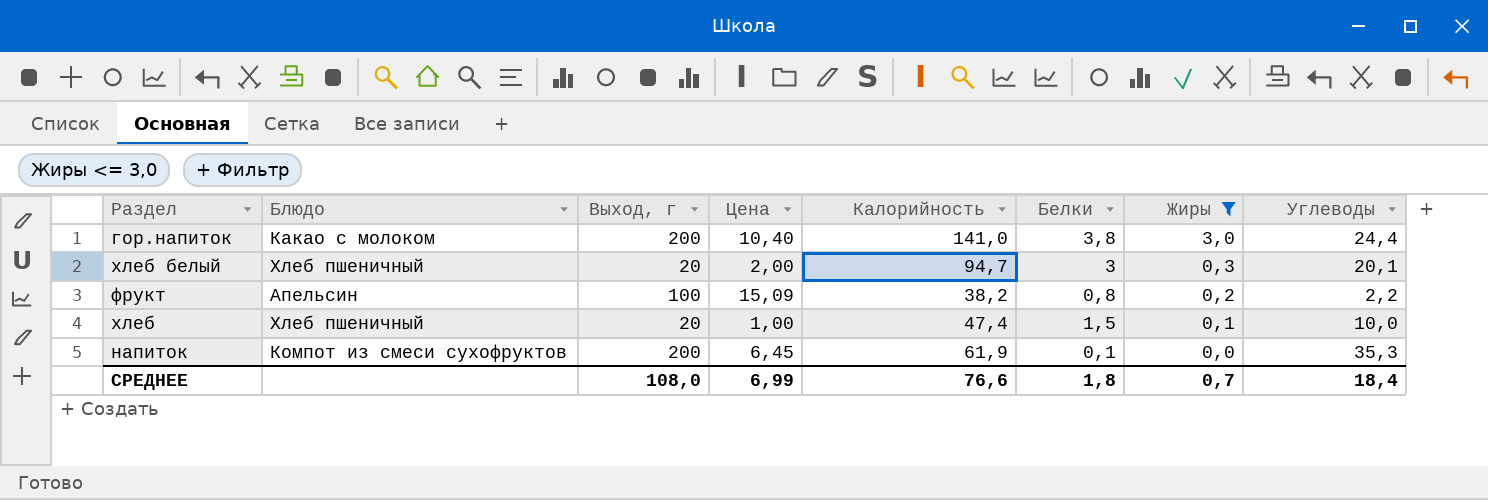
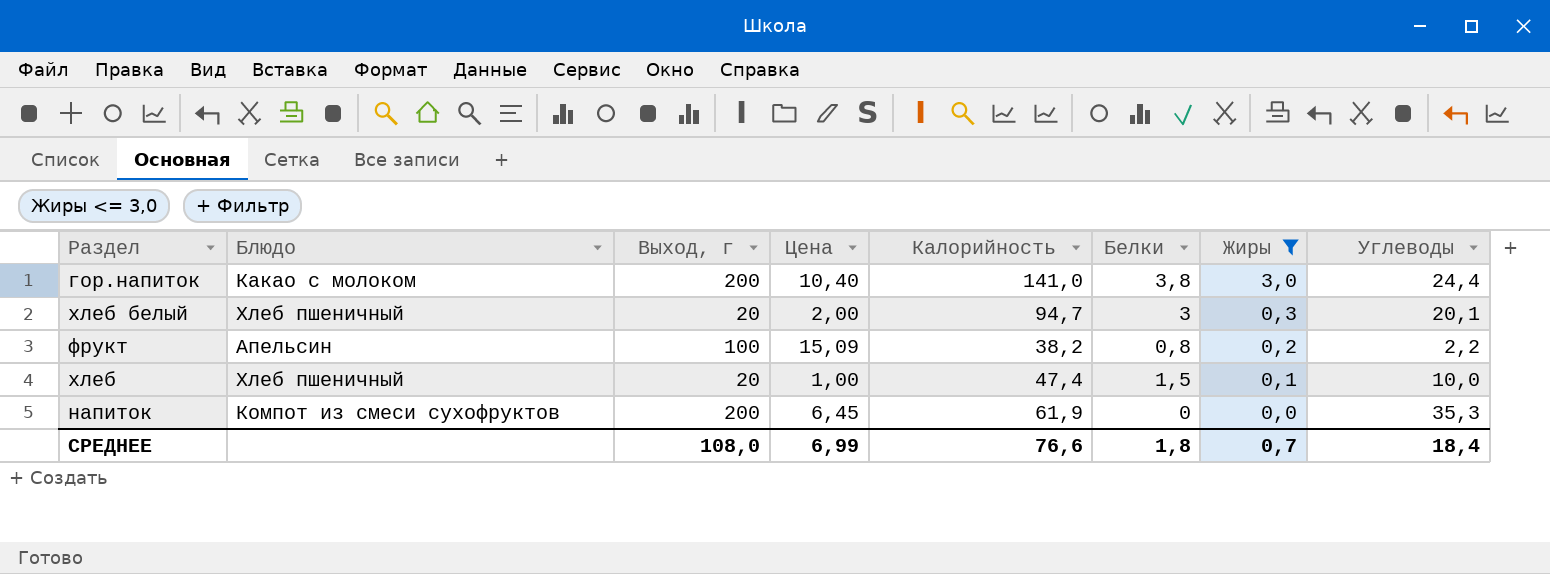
напиток | Белки: 0,1 -> 0

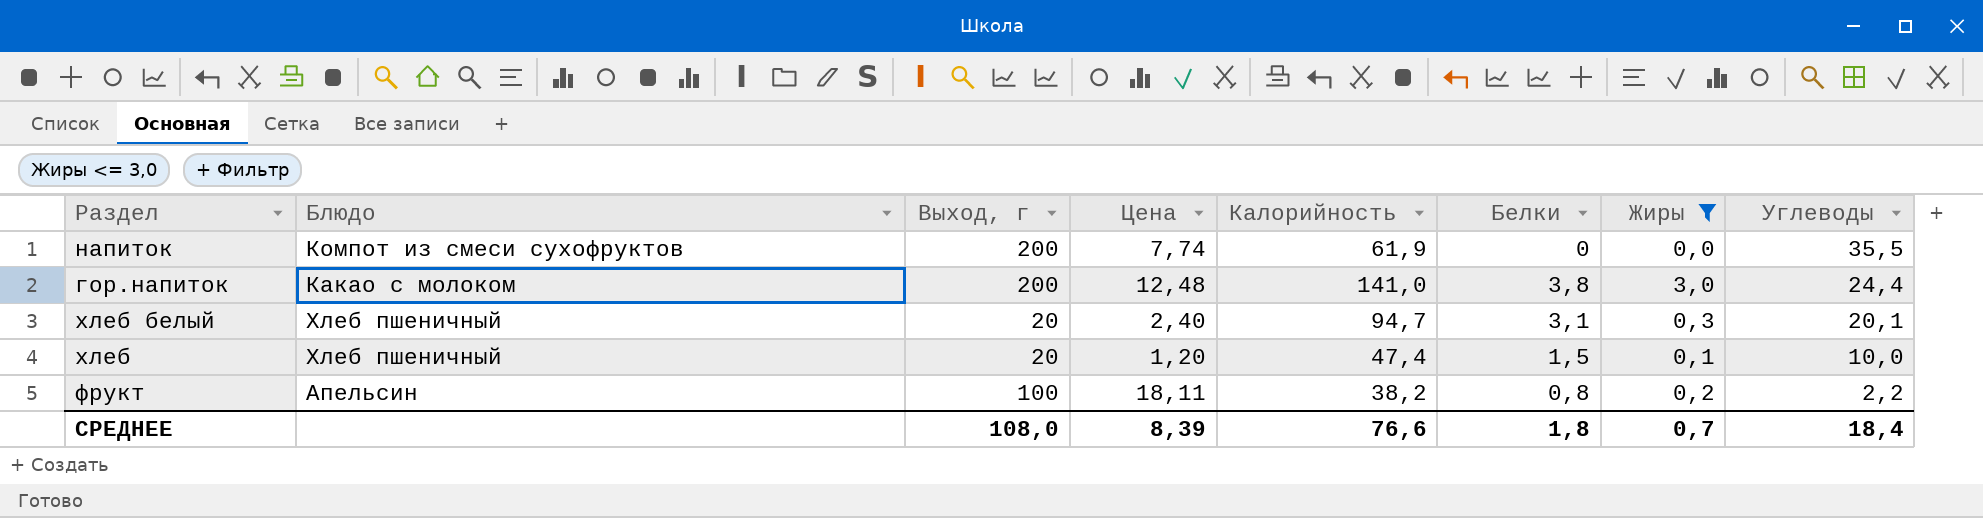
row order: Жиры descending -> Углеводы descending
напиток | Цена: 6,45 -> 7,74
напиток | Углеводы: 35,3 -> 35,5
гор.напиток | Цена: 10,40 -> 12,48
хлеб белый | Цена: 2,00 -> 2,40
хлеб белый | Белки: 3 -> 3,1
хлеб | Цена: 1,00 -> 1,20
фрукт | Цена: 15,09 -> 18,11
СРЕДНЕЕ | Цена: 6,99 -> 8,39

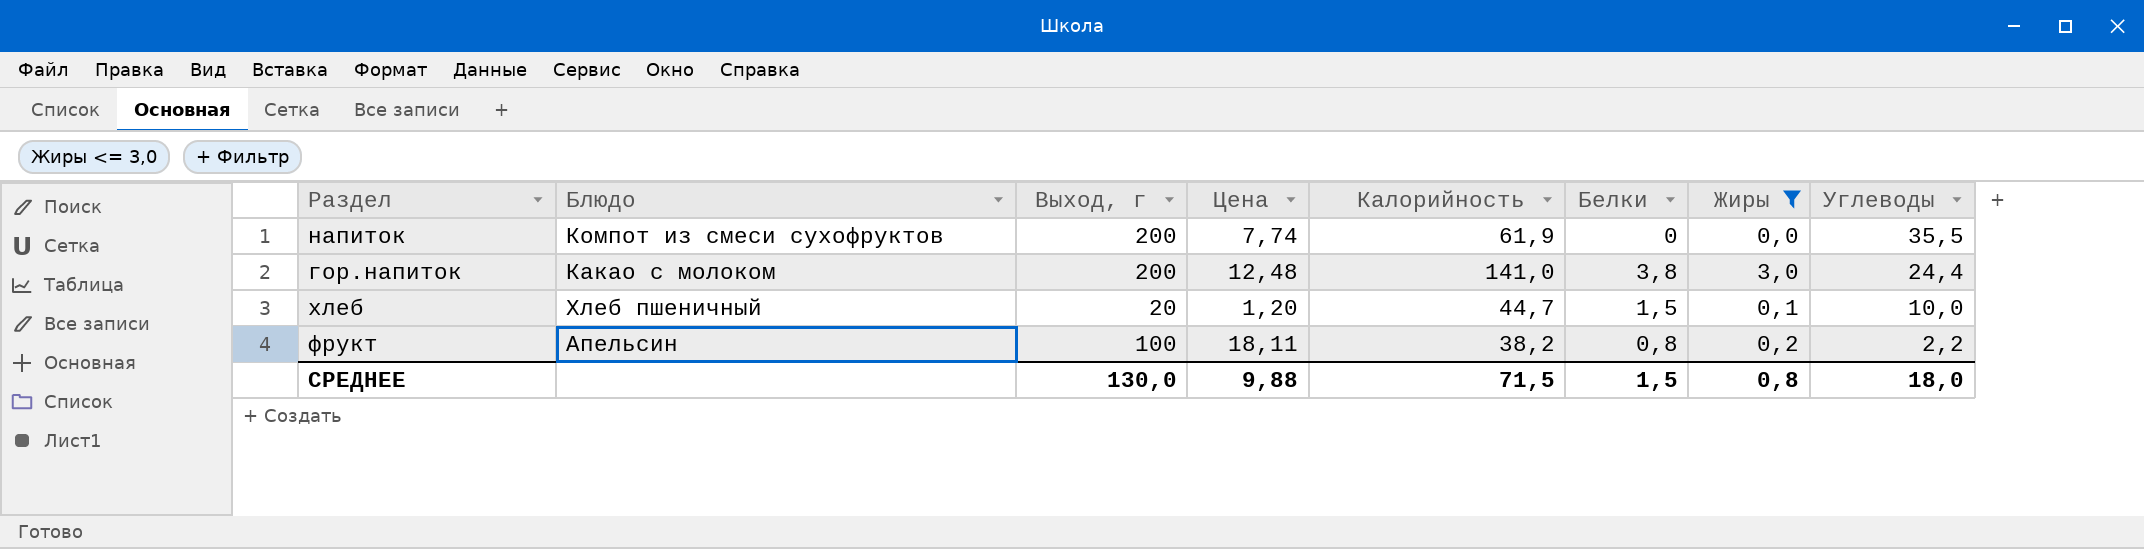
row хлеб белый: Хлеб пшеничный | 20 | 2,40 | 94,7 | 3,1 | 0,3 | 20,1 -> none
хлеб | Калорийность: 47,4 -> 44,7
СРЕДНЕЕ | Выход, г: 108,0 -> 130,0
СРЕДНЕЕ | Цена: 8,39 -> 9,88
СРЕДНЕЕ | Калорийность: 76,6 -> 71,5
СРЕДНЕЕ | Белки: 1,8 -> 1,5
СРЕДНЕЕ | Жиры: 0,7 -> 0,8
СРЕДНЕЕ | Углеводы: 18,4 -> 18,0

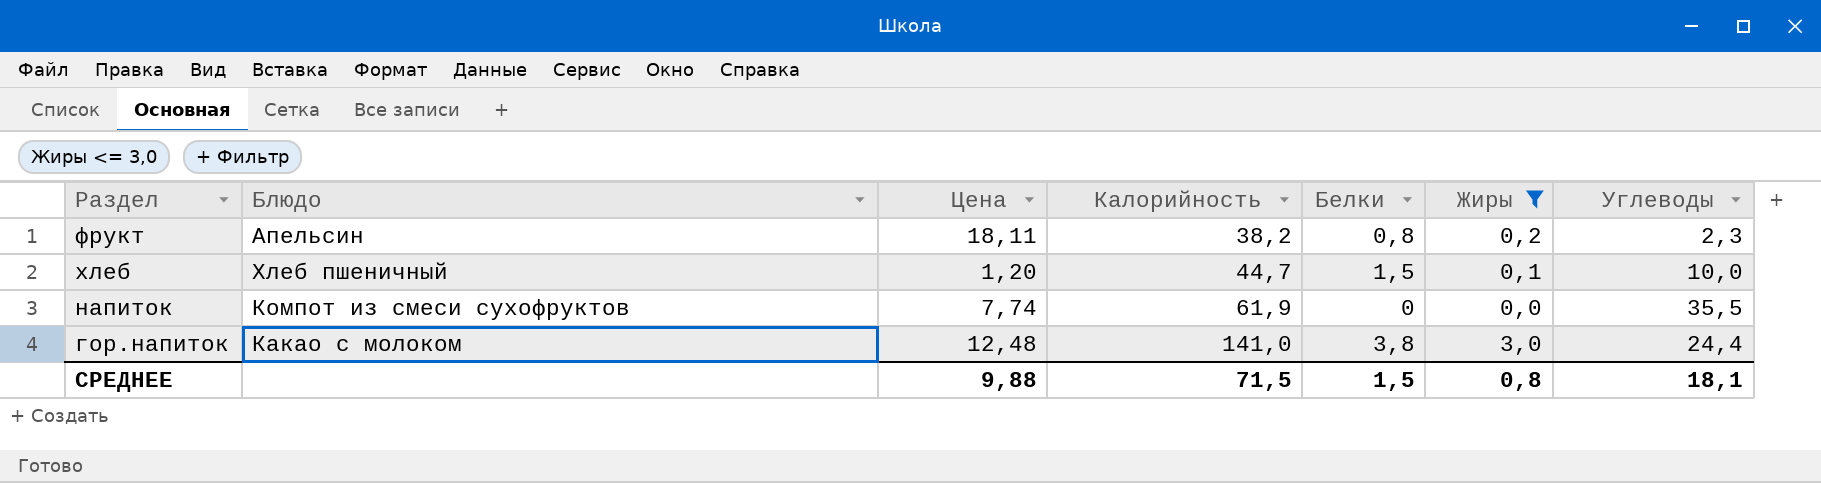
row order: Углеводы descending -> Калорийность ascending
column Выход, г | position: 3 -> none
фрукт | Углеводы: 2,2 -> 2,3
СРЕДНЕЕ | Углеводы: 18,0 -> 18,1

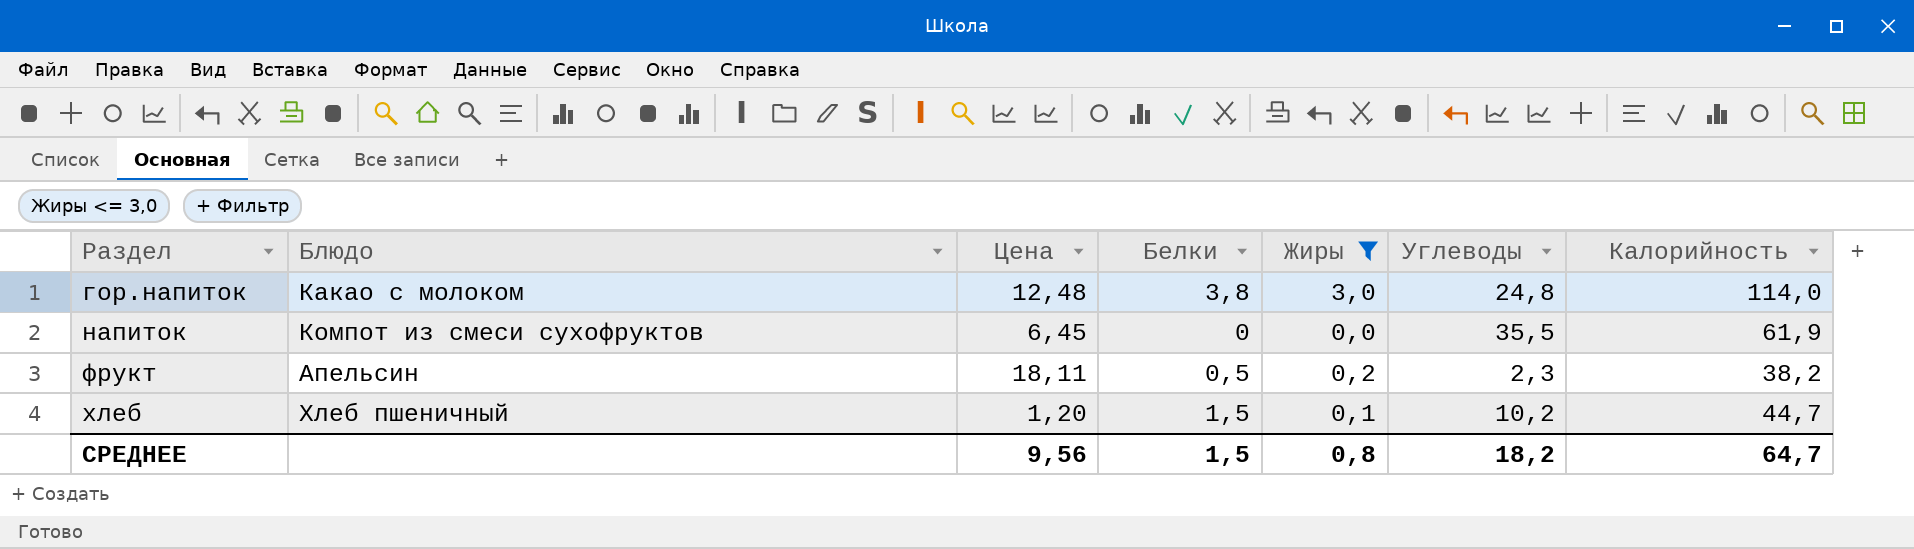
row order: Калорийность ascending -> Раздел ascending
column Калорийность | position: 4 -> 7
гор.напиток | Углеводы: 24,4 -> 24,8
гор.напиток | Калорийность: 141,0 -> 114,0
напиток | Цена: 7,74 -> 6,45
фрукт | Белки: 0,8 -> 0,5
хлеб | Углеводы: 10,0 -> 10,2
СРЕДНЕЕ | Цена: 9,88 -> 9,56
СРЕДНЕЕ | Углеводы: 18,1 -> 18,2
СРЕДНЕЕ | Калорийность: 71,5 -> 64,7

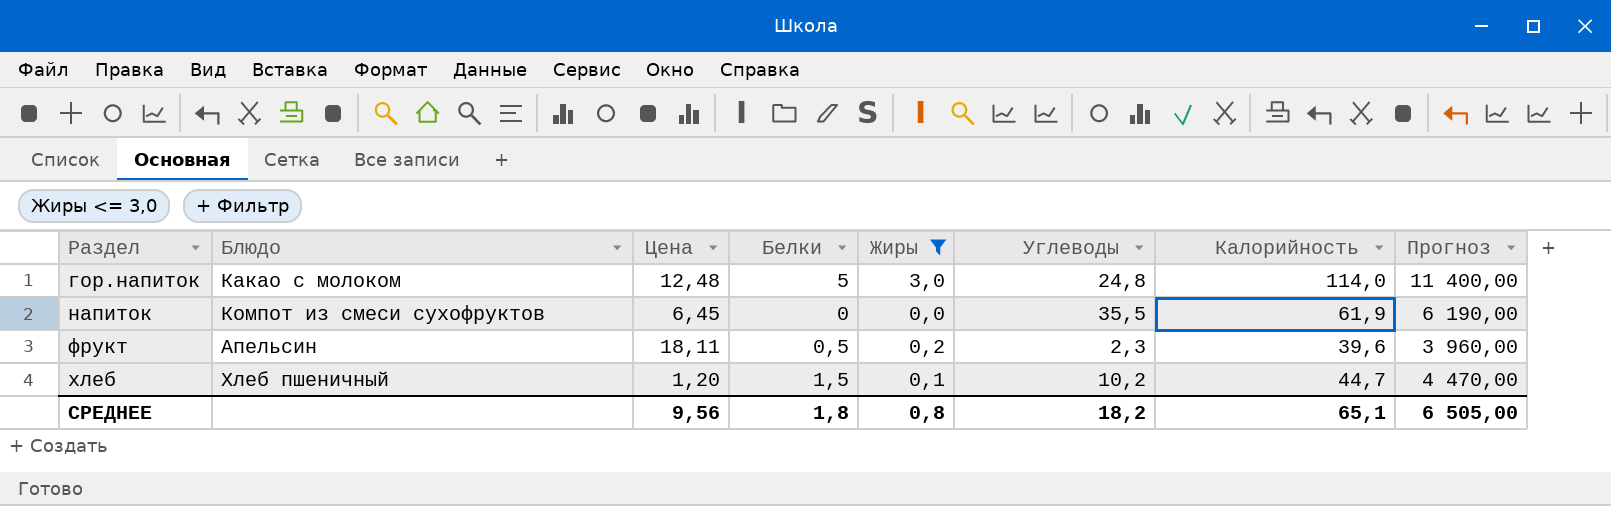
column Прогноз | formula: none -> [Калорийность] * 100
гор.напиток | Белки: 3,8 -> 5
фрукт | Калорийность: 38,2 -> 39,6
СРЕДНЕЕ | Белки: 1,5 -> 1,8
СРЕДНЕЕ | Калорийность: 64,7 -> 65,1

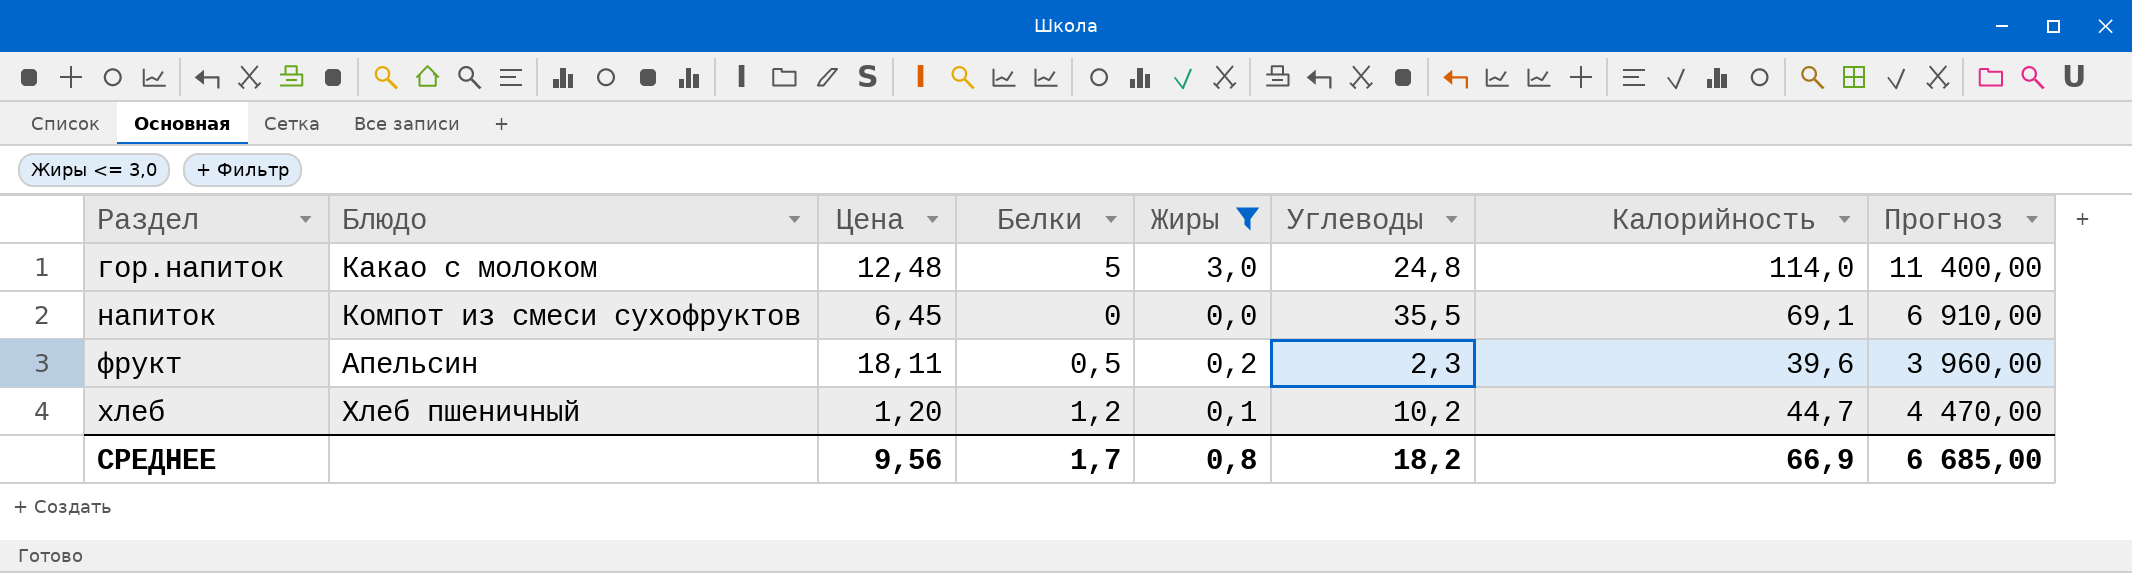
напиток | Калорийность: 61,9 -> 69,1
напиток | Прогноз: 6 190,00 -> 6 910,00
хлеб | Белки: 1,5 -> 1,2
СРЕДНЕЕ | Белки: 1,8 -> 1,7
СРЕДНЕЕ | Калорийность: 65,1 -> 66,9
СРЕДНЕЕ | Прогноз: 6 505,00 -> 6 685,00

